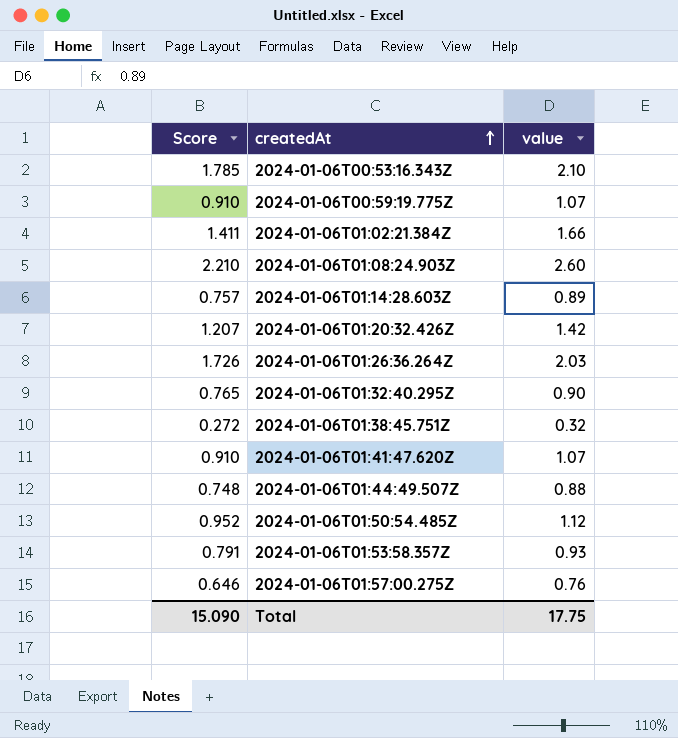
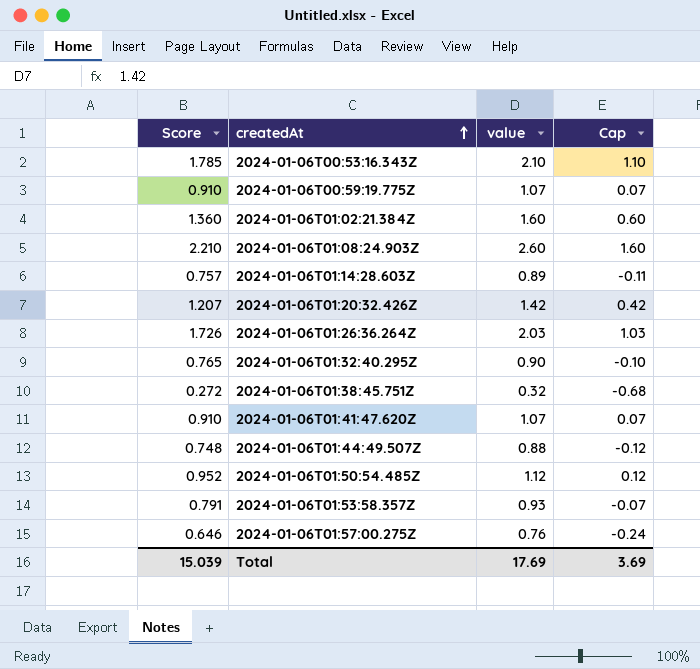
column Cap | formula: none -> [value] - 1
2024-01-06T01:02:21.384Z | Score: 1.411 -> 1.360
2024-01-06T01:02:21.384Z | value: 1.66 -> 1.60
Total | Score: 15.090 -> 15.039
Total | value: 17.75 -> 17.69

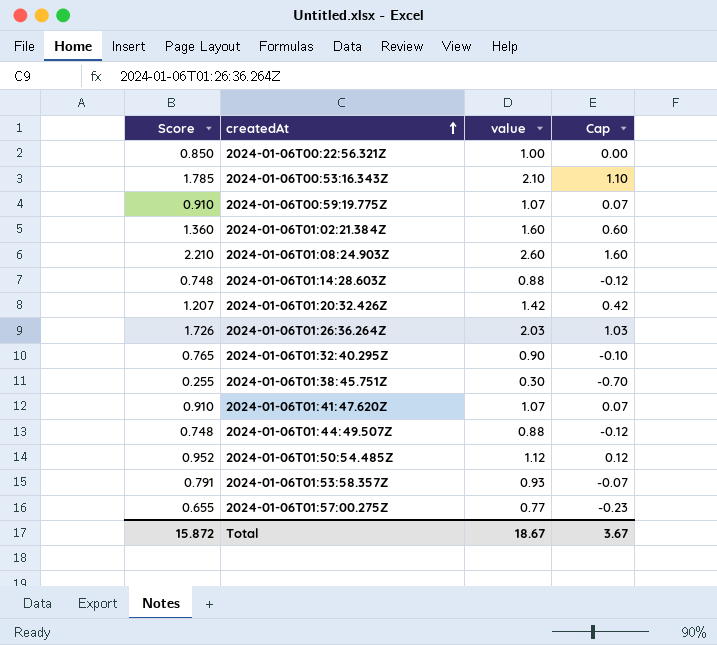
row 2024-01-06T00:22:56.321Z: none -> 0.850 | 1.00 | 0.00
2024-01-06T01:14:28.603Z | Score: 0.757 -> 0.748
2024-01-06T01:14:28.603Z | value: 0.89 -> 0.88
2024-01-06T01:14:28.603Z | Cap: -0.11 -> -0.12
2024-01-06T01:38:45.751Z | Score: 0.272 -> 0.255
2024-01-06T01:38:45.751Z | value: 0.32 -> 0.30
2024-01-06T01:38:45.751Z | Cap: -0.68 -> -0.70
2024-01-06T01:57:00.275Z | Score: 0.646 -> 0.655
2024-01-06T01:57:00.275Z | value: 0.76 -> 0.77
2024-01-06T01:57:00.275Z | Cap: -0.24 -> -0.23
Total | Score: 15.039 -> 15.872
Total | value: 17.69 -> 18.67
Total | Cap: 3.69 -> 3.67

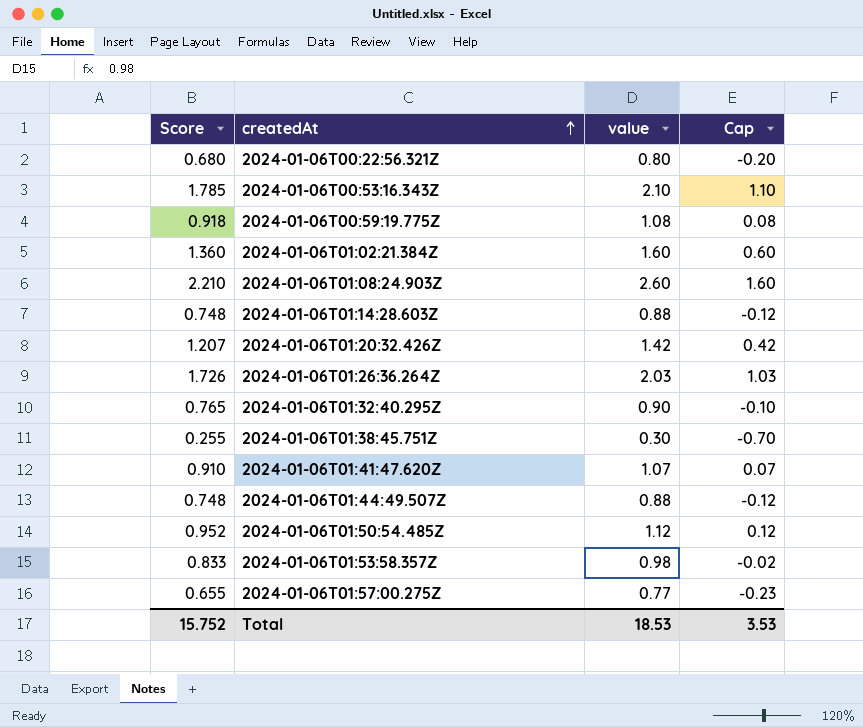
2024-01-06T00:22:56.321Z | Score: 0.850 -> 0.680
2024-01-06T00:22:56.321Z | value: 1.00 -> 0.80
2024-01-06T00:22:56.321Z | Cap: 0.00 -> -0.20
2024-01-06T00:59:19.775Z | Score: 0.910 -> 0.918
2024-01-06T00:59:19.775Z | value: 1.07 -> 1.08
2024-01-06T00:59:19.775Z | Cap: 0.07 -> 0.08
2024-01-06T01:53:58.357Z | Score: 0.791 -> 0.833
2024-01-06T01:53:58.357Z | value: 0.93 -> 0.98
2024-01-06T01:53:58.357Z | Cap: -0.07 -> -0.02
Total | Score: 15.872 -> 15.752
Total | value: 18.67 -> 18.53
Total | Cap: 3.67 -> 3.53

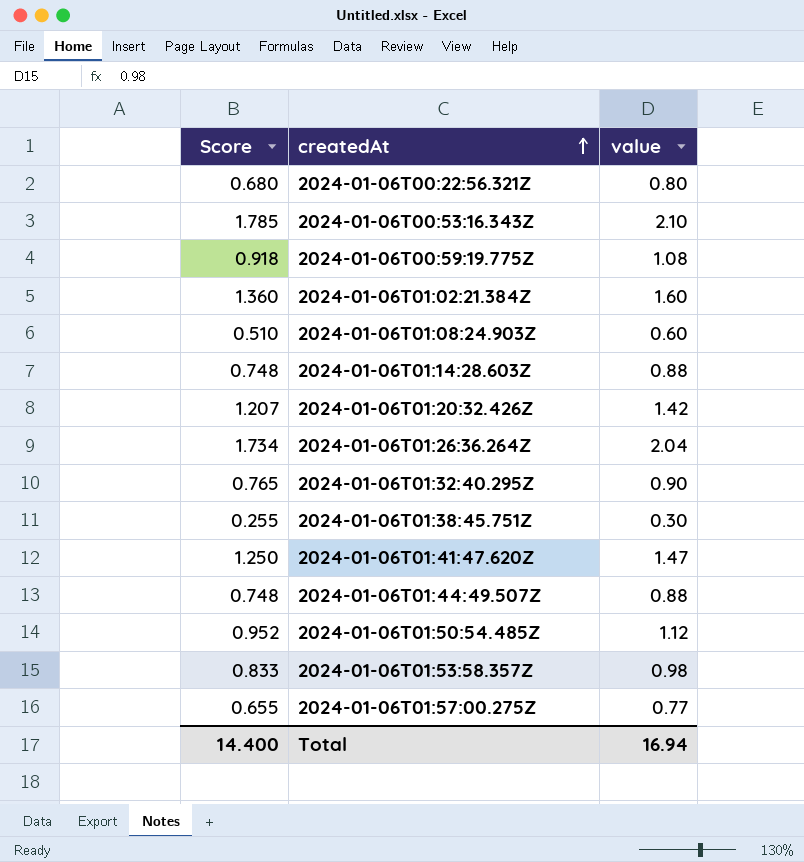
column Cap | formula: [value] - 1 -> none
2024-01-06T01:08:24.903Z | Score: 2.210 -> 0.510
2024-01-06T01:08:24.903Z | value: 2.60 -> 0.60
2024-01-06T01:26:36.264Z | Score: 1.726 -> 1.734
2024-01-06T01:26:36.264Z | value: 2.03 -> 2.04
2024-01-06T01:41:47.620Z | Score: 0.910 -> 1.250
2024-01-06T01:41:47.620Z | value: 1.07 -> 1.47
Total | Score: 15.752 -> 14.400
Total | value: 18.53 -> 16.94

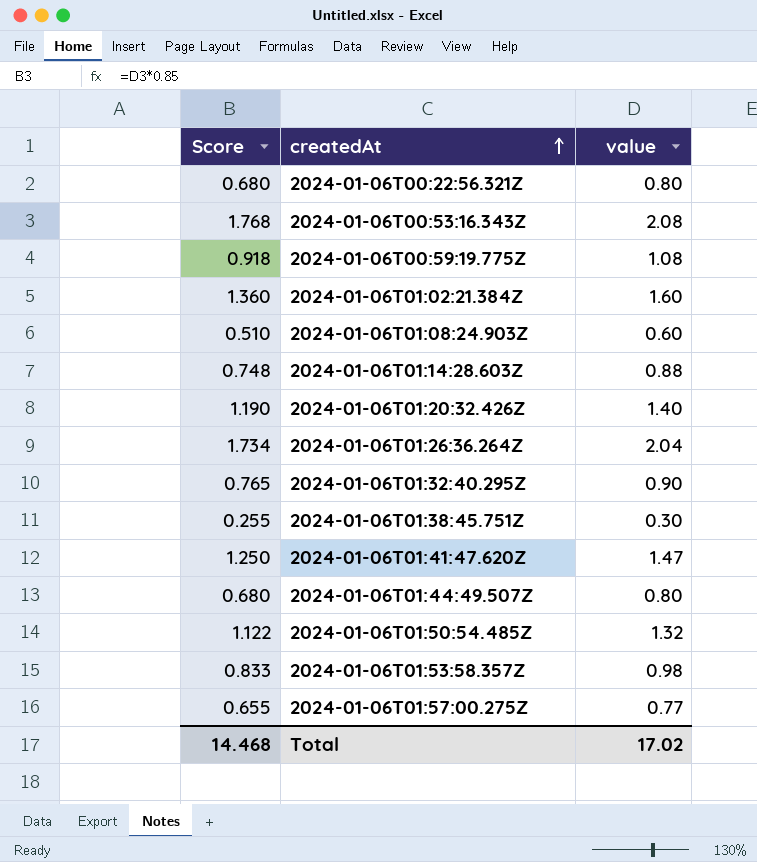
2024-01-06T00:53:16.343Z | Score: 1.785 -> 1.768
2024-01-06T00:53:16.343Z | value: 2.10 -> 2.08
2024-01-06T01:20:32.426Z | Score: 1.207 -> 1.190
2024-01-06T01:20:32.426Z | value: 1.42 -> 1.40
2024-01-06T01:44:49.507Z | Score: 0.748 -> 0.680
2024-01-06T01:44:49.507Z | value: 0.88 -> 0.80
2024-01-06T01:50:54.485Z | Score: 0.952 -> 1.122
2024-01-06T01:50:54.485Z | value: 1.12 -> 1.32
Total | Score: 14.400 -> 14.468
Total | value: 16.94 -> 17.02

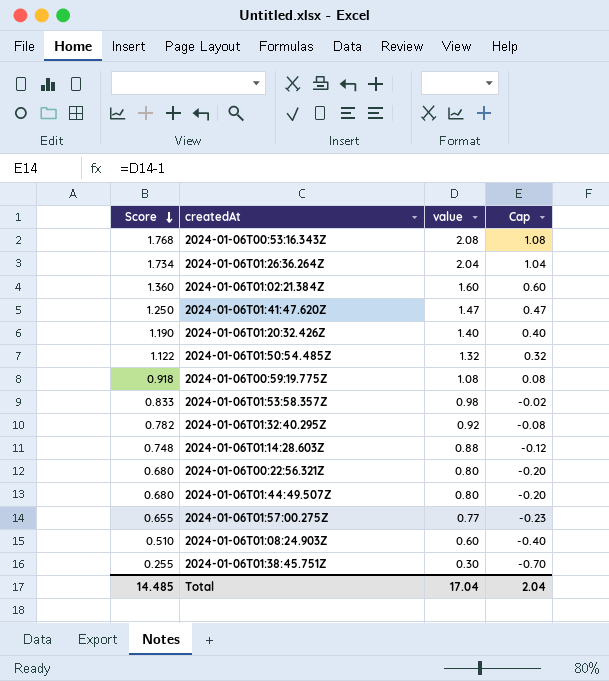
row order: createdAt ascending -> Score descending
column Cap | formula: none -> [value] - 1
2024-01-06T01:32:40.295Z | Score: 0.765 -> 0.782
2024-01-06T01:32:40.295Z | value: 0.90 -> 0.92
Total | Score: 14.468 -> 14.485
Total | value: 17.02 -> 17.04

